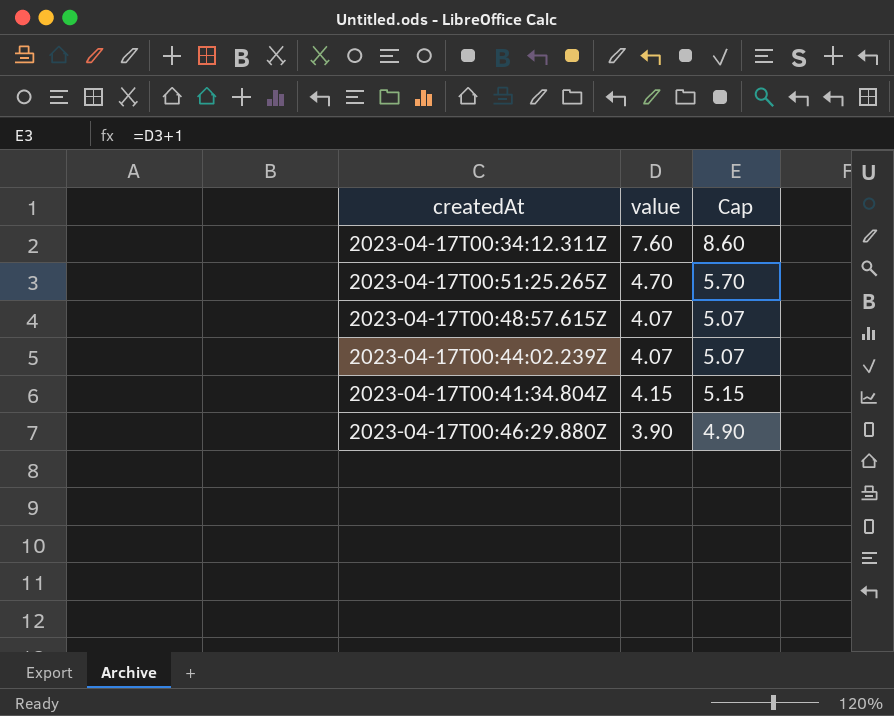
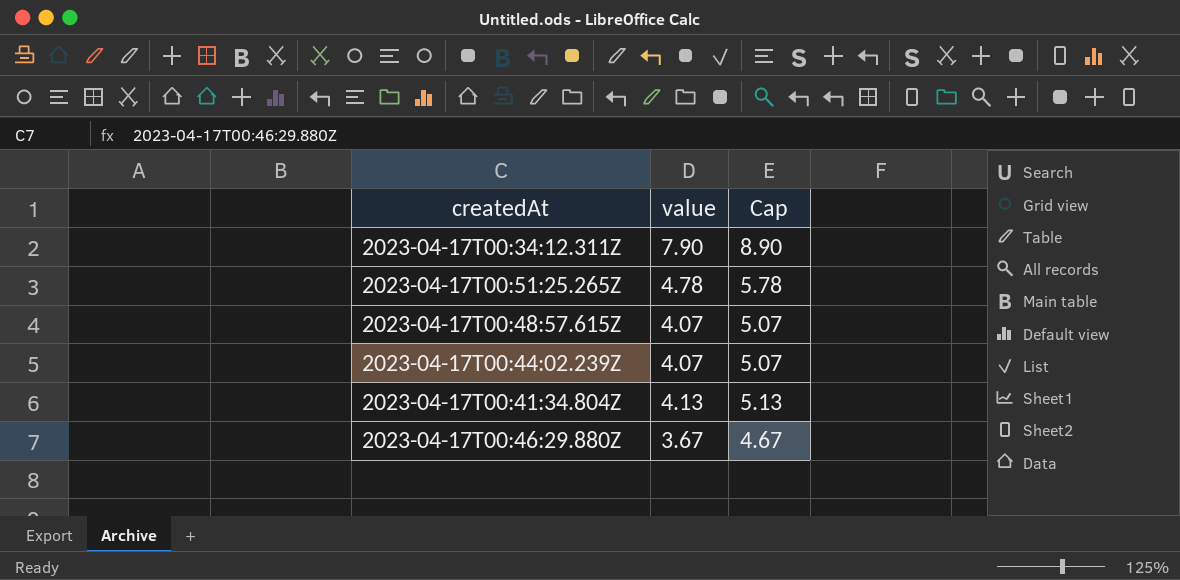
2023-04-17T00:34:12.311Z | value: 7.60 -> 7.90
2023-04-17T00:34:12.311Z | Cap: 8.60 -> 8.90
2023-04-17T00:51:25.265Z | value: 4.70 -> 4.78
2023-04-17T00:51:25.265Z | Cap: 5.70 -> 5.78
2023-04-17T00:41:34.804Z | value: 4.15 -> 4.13
2023-04-17T00:41:34.804Z | Cap: 5.15 -> 5.13
2023-04-17T00:46:29.880Z | value: 3.90 -> 3.67
2023-04-17T00:46:29.880Z | Cap: 4.90 -> 4.67

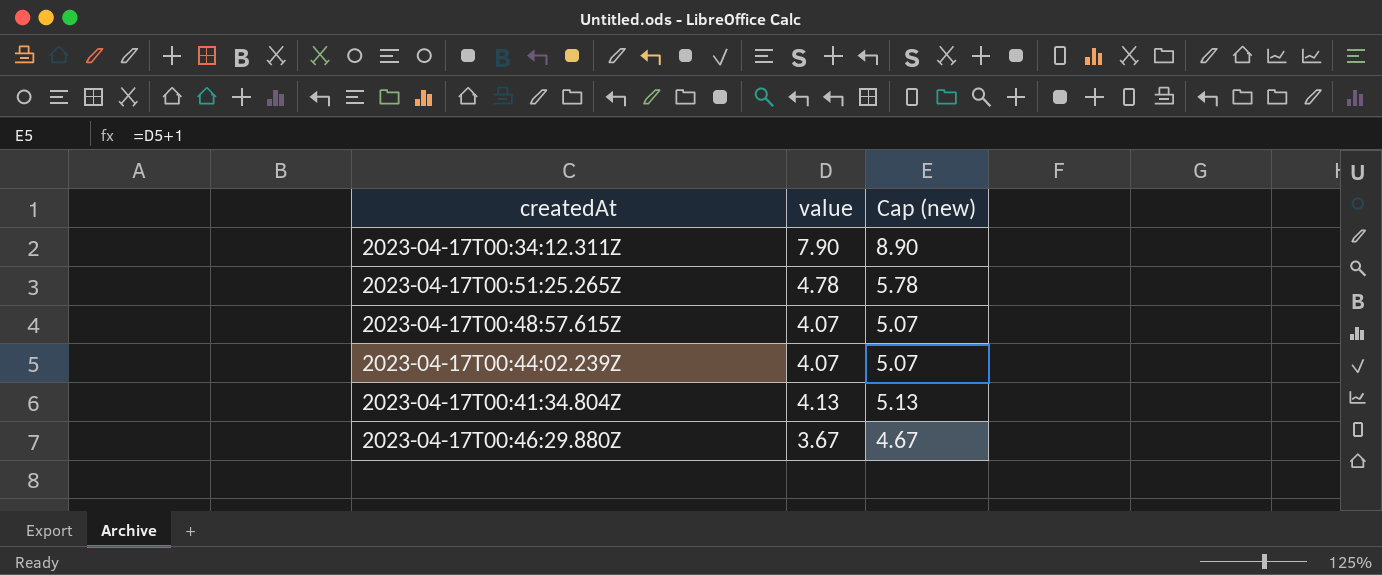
column name: Cap -> Cap (new)

